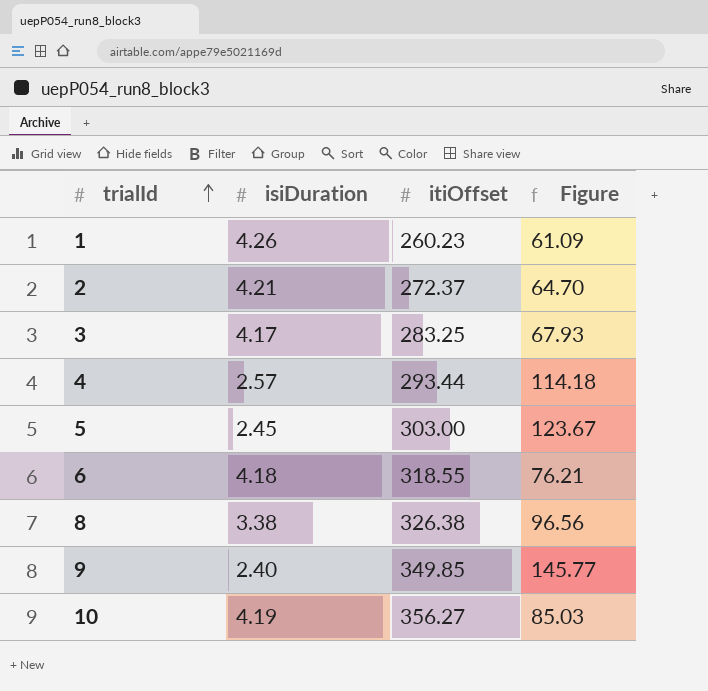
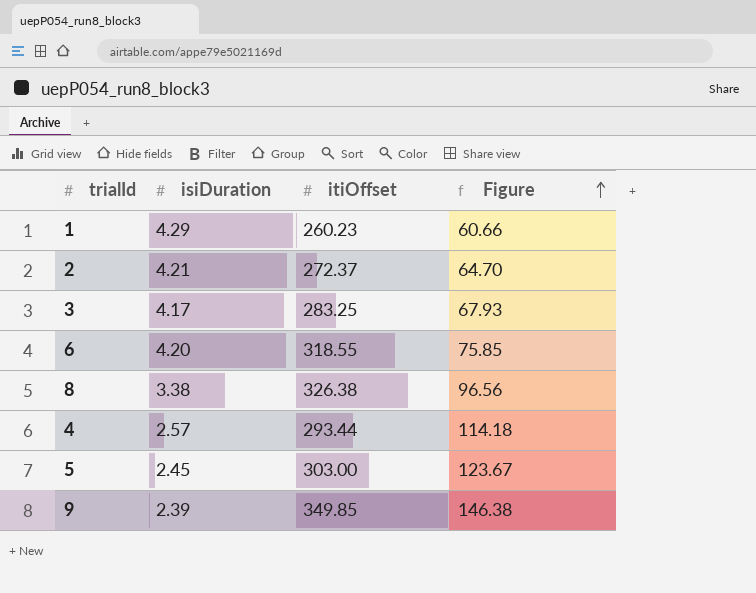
row order: trialId ascending -> Figure ascending
row 10: 4.19 | 356.27 | 85.03 -> none
1 | isiDuration: 4.26 -> 4.29
1 | Figure: 61.09 -> 60.66
6 | isiDuration: 4.18 -> 4.20
6 | Figure: 76.21 -> 75.85
9 | isiDuration: 2.40 -> 2.39
9 | Figure: 145.77 -> 146.38

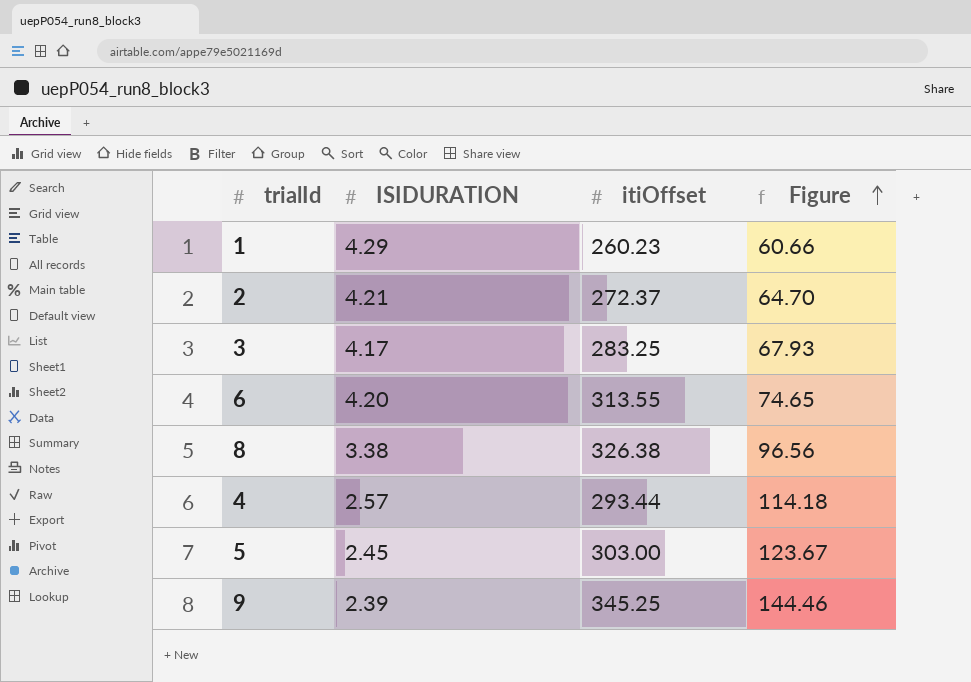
column name: isiDuration -> ISIDURATION
6 | itiOffset: 318.55 -> 313.55
6 | Figure: 75.85 -> 74.65
9 | itiOffset: 349.85 -> 345.25
9 | Figure: 146.38 -> 144.46

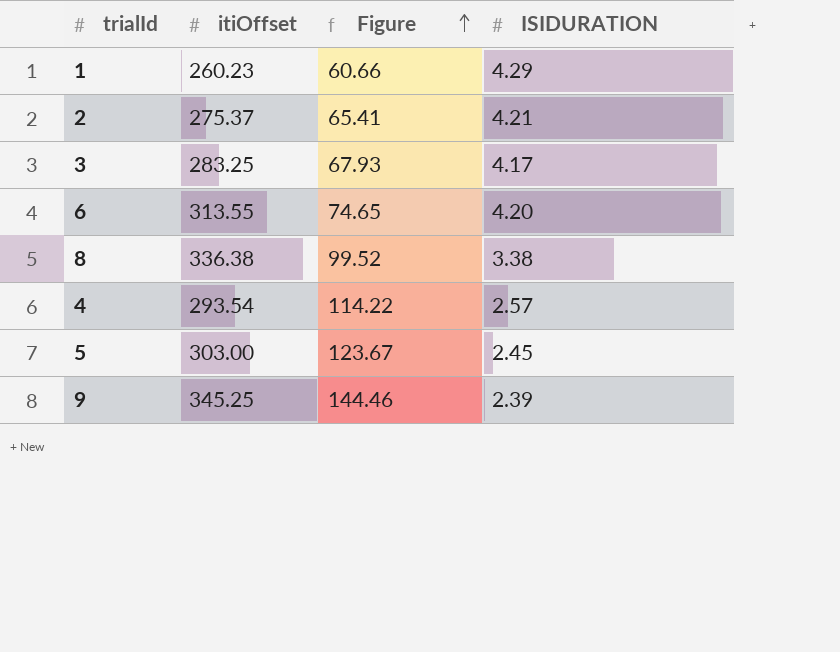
column ISIDURATION | position: 2 -> 4
2 | itiOffset: 272.37 -> 275.37
2 | Figure: 64.70 -> 65.41
8 | itiOffset: 326.38 -> 336.38
8 | Figure: 96.56 -> 99.52
4 | itiOffset: 293.44 -> 293.54
4 | Figure: 114.18 -> 114.22

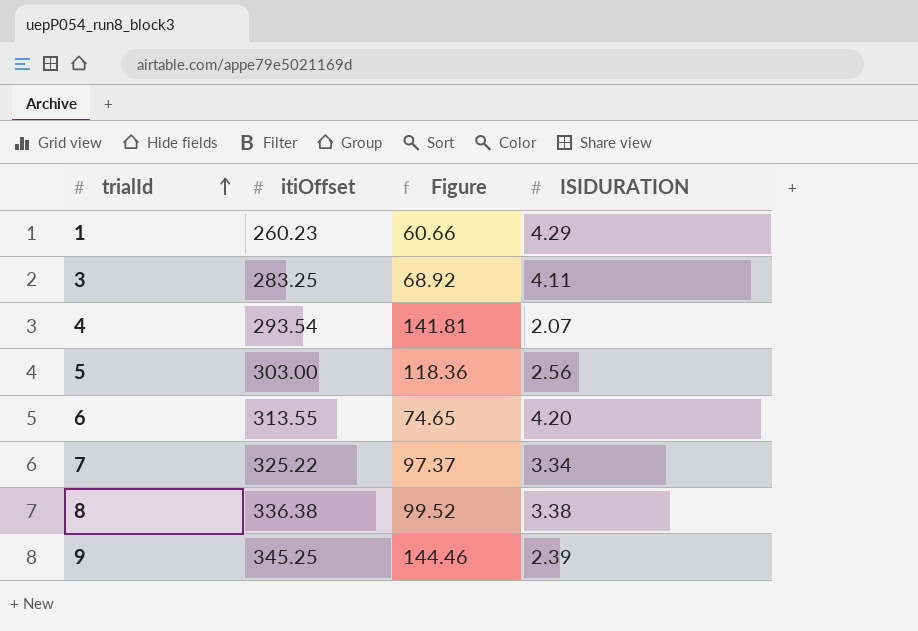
row order: Figure ascending -> trialId ascending
row 2: 275.37 | 65.41 | 4.21 -> none
3 | Figure: 67.93 -> 68.92
3 | ISIDURATION: 4.17 -> 4.11
4 | Figure: 114.22 -> 141.81
4 | ISIDURATION: 2.57 -> 2.07
5 | Figure: 123.67 -> 118.36
5 | ISIDURATION: 2.45 -> 2.56
row 7: none -> 325.22 | 97.37 | 3.34

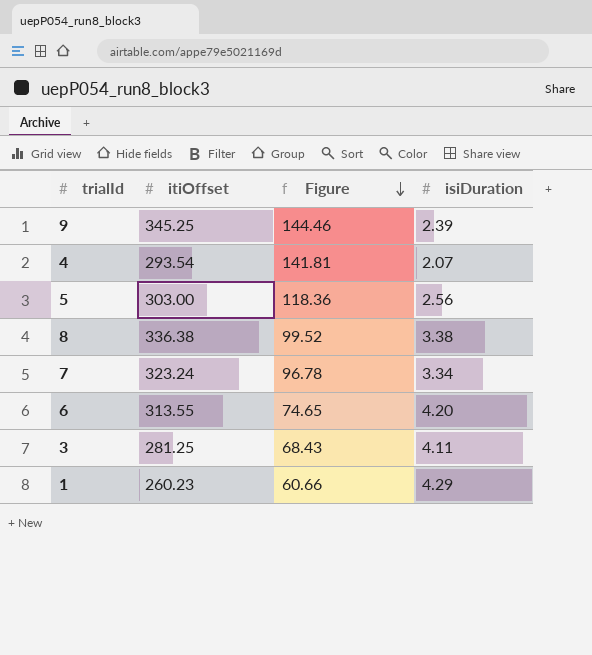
row order: trialId ascending -> Figure descending
column name: ISIDURATION -> isiDuration
7 | itiOffset: 325.22 -> 323.24
7 | Figure: 97.37 -> 96.78
3 | itiOffset: 283.25 -> 281.25
3 | Figure: 68.92 -> 68.43

